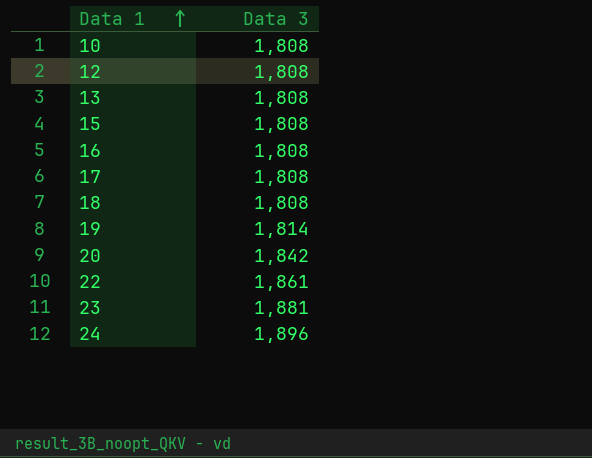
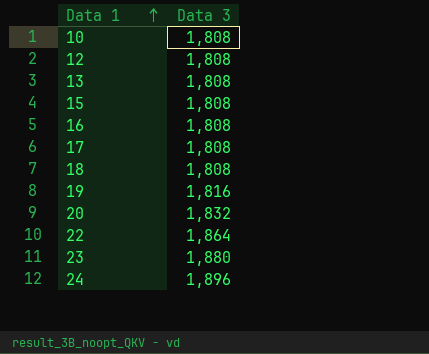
19 | Data 3: 1,814 -> 1,816
20 | Data 3: 1,842 -> 1,832
22 | Data 3: 1,861 -> 1,864
23 | Data 3: 1,881 -> 1,880

